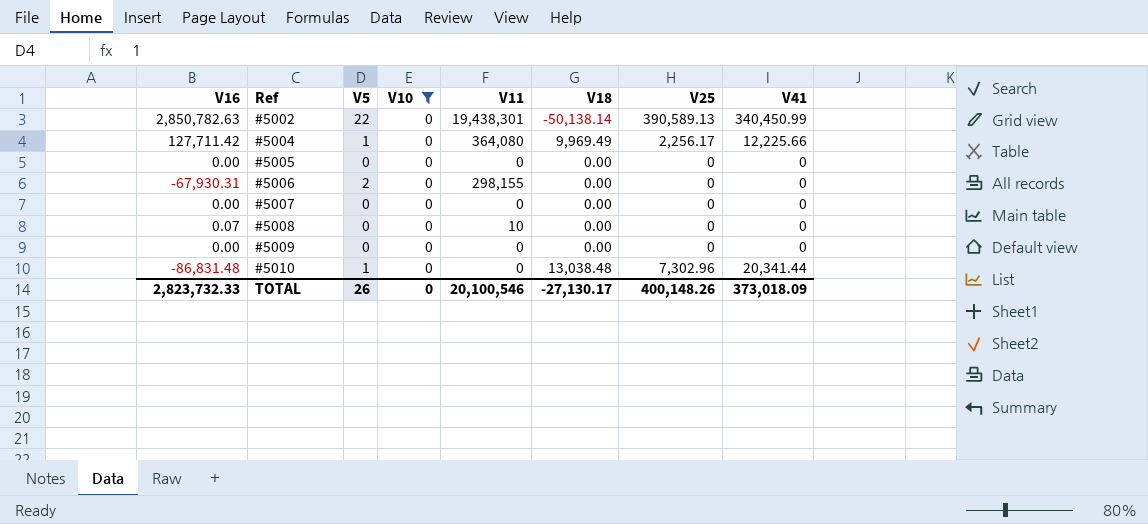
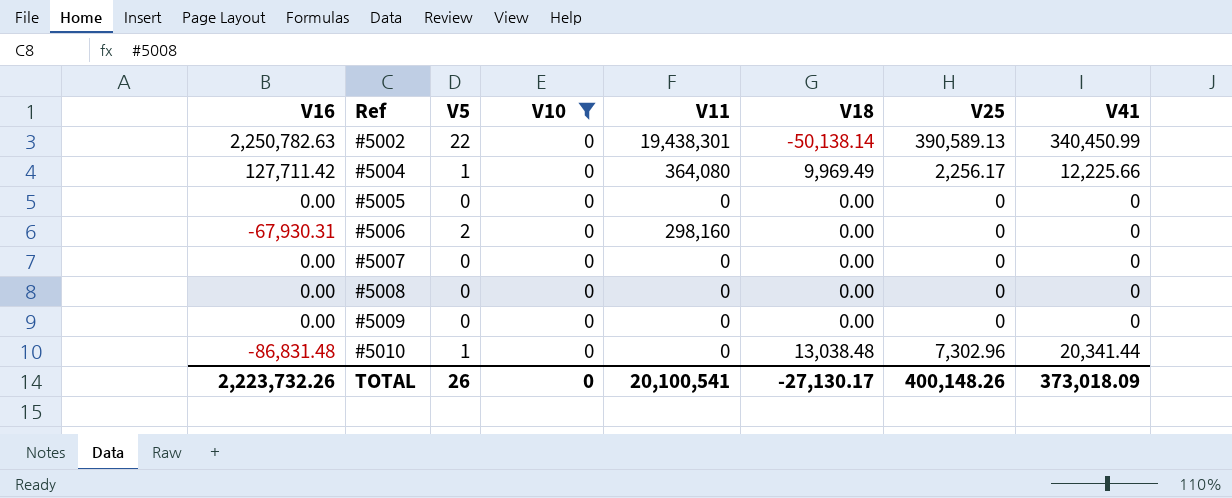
#5002 | V16: 2,850,782.63 -> 2,250,782.63
#5006 | V11: 298,155 -> 298,160
#5008 | V16: 0.07 -> 0.00
#5008 | V11: 10 -> 0
TOTAL | V16: 2,823,732.33 -> 2,223,732.26
TOTAL | V11: 20,100,546 -> 20,100,541

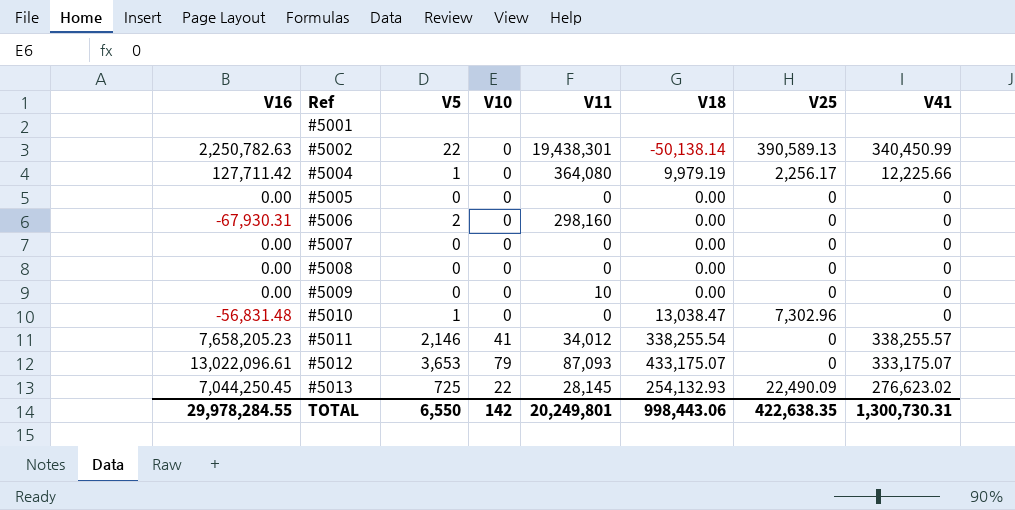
filter: V10 = 0 -> none
#5004 | V18: 9,969.49 -> 9,979.19
#5009 | V11: 0 -> 10
#5010 | V16: -86,831.48 -> -56,831.48
#5010 | V18: 13,038.48 -> 13,038.47
#5010 | V41: 20,341.44 -> 0
TOTAL | V16: 2,223,732.26 -> 29,978,284.55
TOTAL | V5: 26 -> 6,550
TOTAL | V10: 0 -> 142
TOTAL | V11: 20,100,541 -> 20,249,801
TOTAL | V18: -27,130.17 -> 998,443.06
TOTAL | V25: 400,148.26 -> 422,638.35
TOTAL | V41: 373,018.09 -> 1,300,730.31

